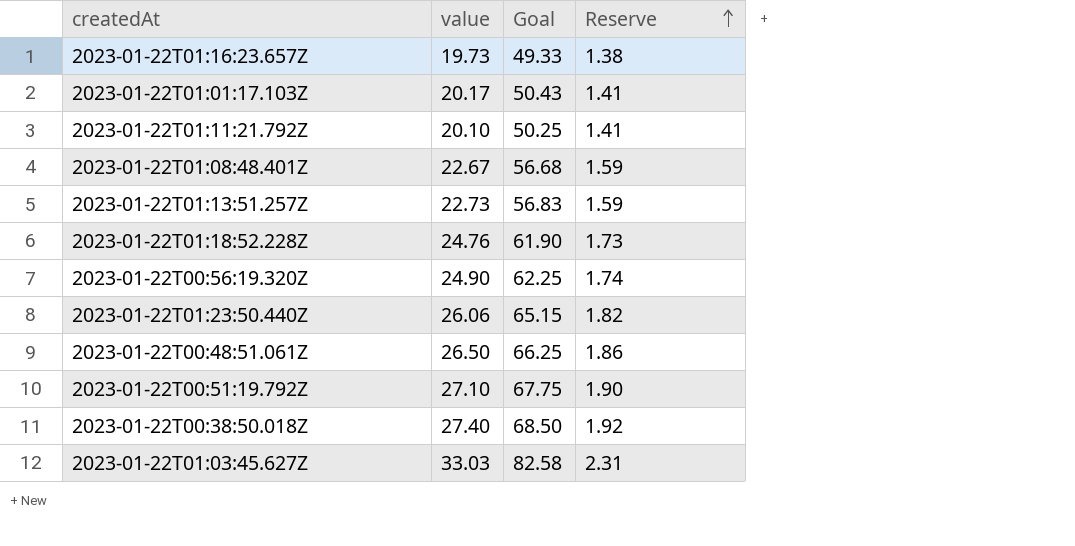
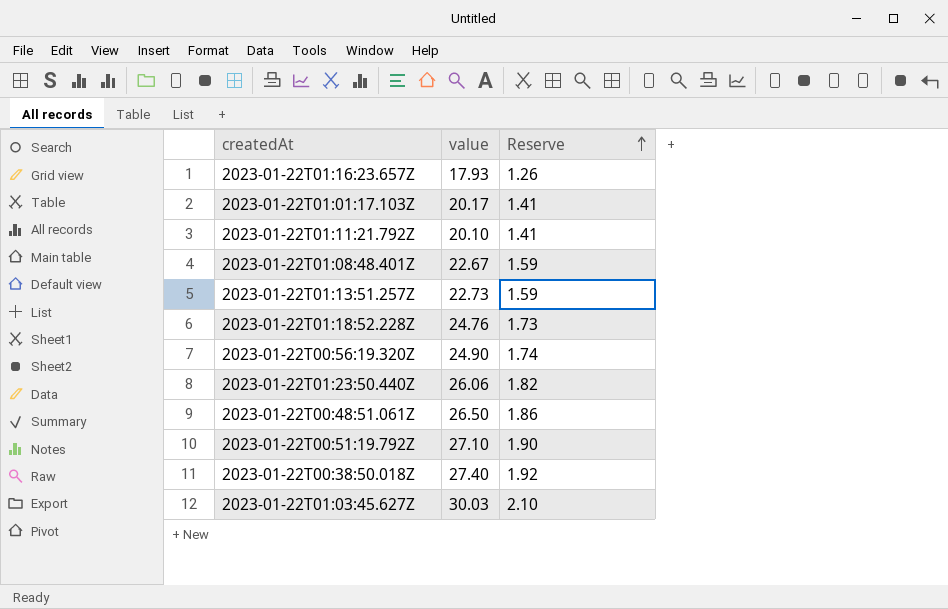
column Goal | formula: [value] * 2.5 -> none
2023-01-22T01:16:23.657Z | value: 19.73 -> 17.93
2023-01-22T01:16:23.657Z | Reserve: 1.38 -> 1.26
2023-01-22T01:03:45.627Z | value: 33.03 -> 30.03
2023-01-22T01:03:45.627Z | Reserve: 2.31 -> 2.10

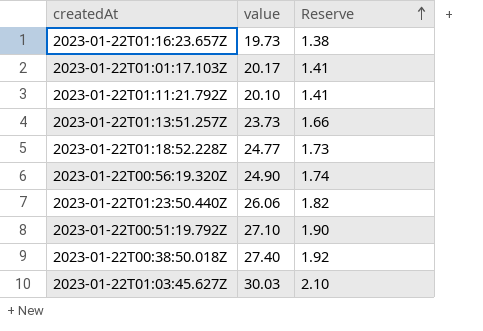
row 2023-01-22T01:08:48.401Z: 22.67 | 1.59 -> none
row 2023-01-22T00:48:51.061Z: 26.50 | 1.86 -> none
2023-01-22T01:16:23.657Z | value: 17.93 -> 19.73
2023-01-22T01:16:23.657Z | Reserve: 1.26 -> 1.38
2023-01-22T01:13:51.257Z | value: 22.73 -> 23.73
2023-01-22T01:13:51.257Z | Reserve: 1.59 -> 1.66
2023-01-22T01:18:52.228Z | value: 24.76 -> 24.77

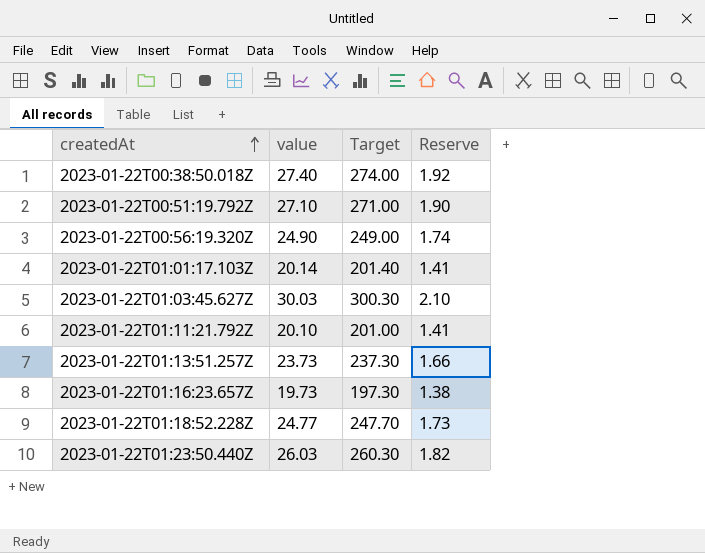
row order: Reserve ascending -> createdAt ascending
column Target | formula: none -> [value] * 10
2023-01-22T01:01:17.103Z | value: 20.17 -> 20.14
2023-01-22T01:23:50.440Z | value: 26.06 -> 26.03

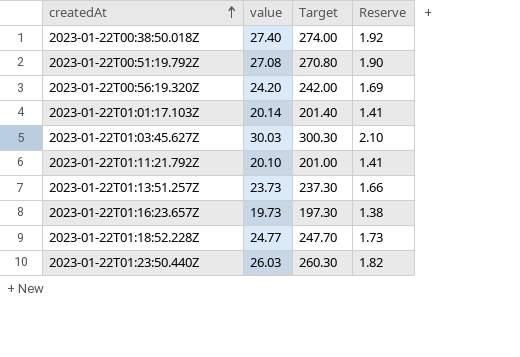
2023-01-22T00:51:19.792Z | value: 27.10 -> 27.08
2023-01-22T00:51:19.792Z | Target: 271.00 -> 270.80
2023-01-22T00:56:19.320Z | value: 24.90 -> 24.20
2023-01-22T00:56:19.320Z | Target: 249.00 -> 242.00
2023-01-22T00:56:19.320Z | Reserve: 1.74 -> 1.69

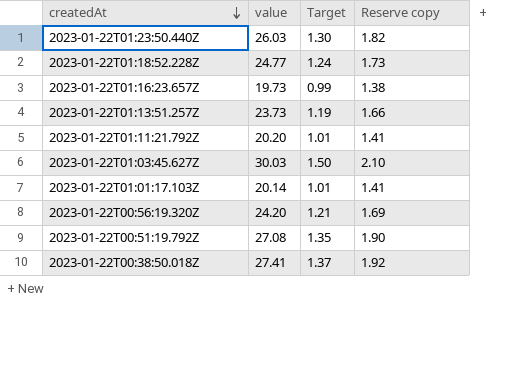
row order: createdAt ascending -> createdAt descending
column Target | formula: [value] * 10 -> [value] * 0.05
column name: Reserve -> Reserve copy
2023-01-22T01:11:21.792Z | value: 20.10 -> 20.20
2023-01-22T00:38:50.018Z | value: 27.40 -> 27.41

